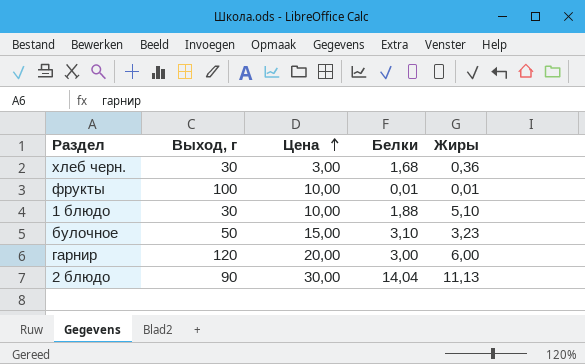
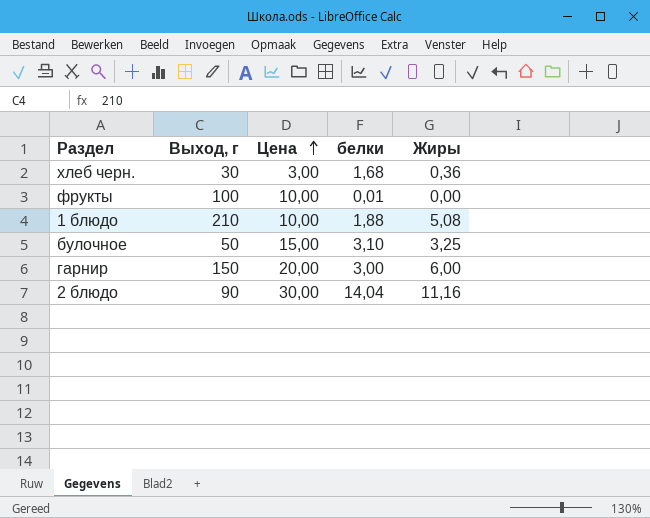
column name: Белки -> белки
фрукты | Жиры: 0,01 -> 0,00
1 блюдо | Выход, г: 30 -> 210
1 блюдо | Жиры: 5,10 -> 5,08
булочное | Жиры: 3,23 -> 3,25
гарнир | Выход, г: 120 -> 150
2 блюдо | Жиры: 11,13 -> 11,16

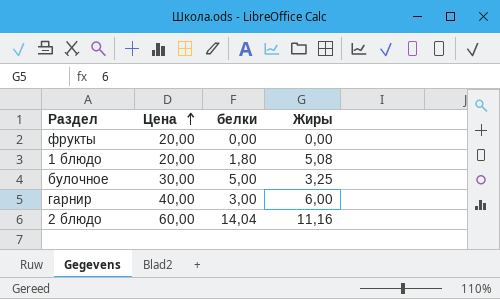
column Выход, г | position: 2 -> none
row хлеб черн.: 30 | 3,00 | 1,68 | 0,36 -> none
фрукты | Цена: 10,00 -> 20,00
фрукты | белки: 0,01 -> 0,00
1 блюдо | Цена: 10,00 -> 20,00
1 блюдо | белки: 1,88 -> 1,80
булочное | Цена: 15,00 -> 30,00
булочное | белки: 3,10 -> 5,00
гарнир | Цена: 20,00 -> 40,00
2 блюдо | Цена: 30,00 -> 60,00

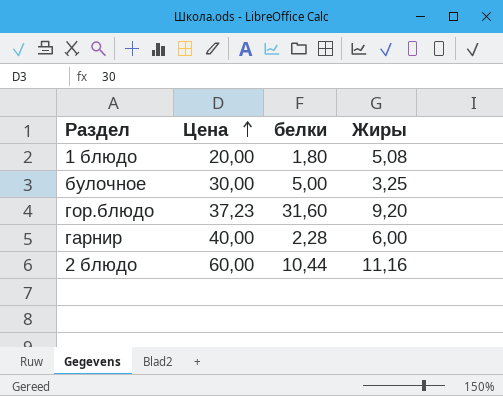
row фрукты: 20,00 | 0,00 | 0,00 -> none
row гор.блюдо: none -> 37,23 | 31,60 | 9,20
гарнир | белки: 3,00 -> 2,28
2 блюдо | белки: 14,04 -> 10,44

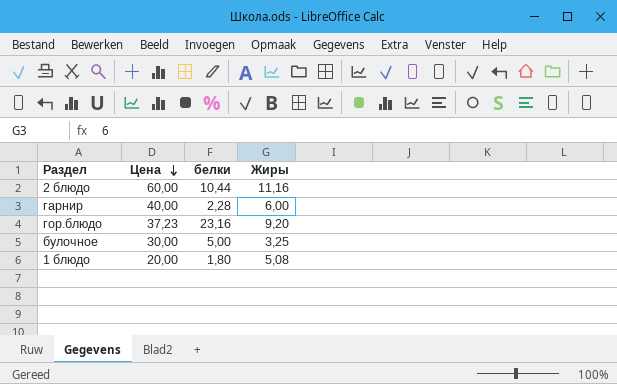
row order: Цена ascending -> Цена descending
гор.блюдо | белки: 31,60 -> 23,16

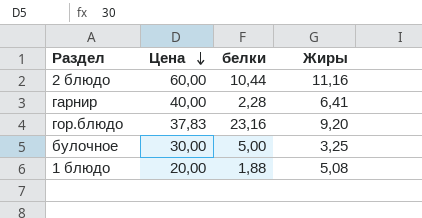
гарнир | Жиры: 6,00 -> 6,41
гор.блюдо | Цена: 37,23 -> 37,83
1 блюдо | белки: 1,80 -> 1,88

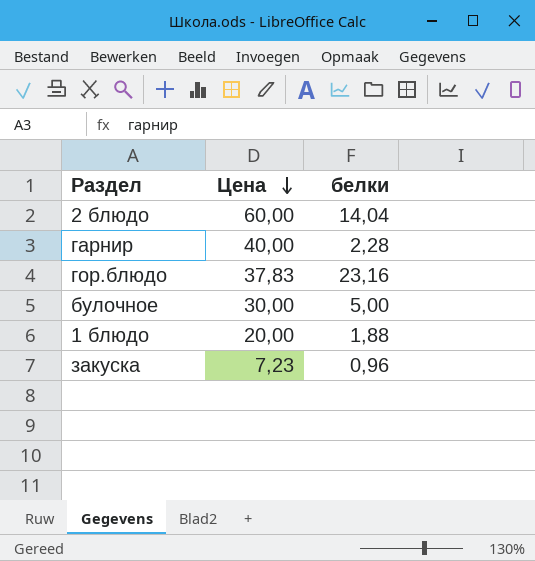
column Жиры | position: 4 -> none
2 блюдо | белки: 10,44 -> 14,04
row закуска: none -> 7,23 | 0,96

